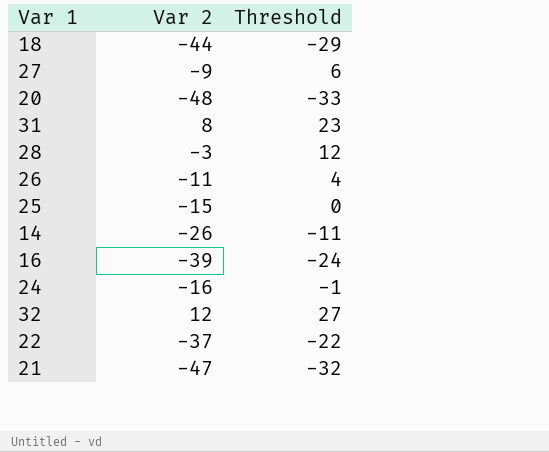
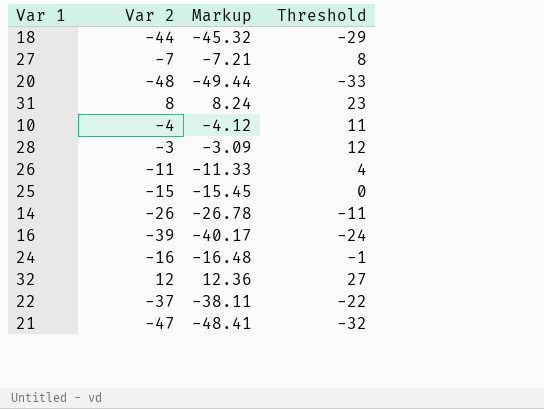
column Markup | formula: none -> [Var 2] * 1.03
27 | Var 2: -9 -> -7
27 | Threshold: 6 -> 8
row 10: none -> -4 | -4.12 | 11

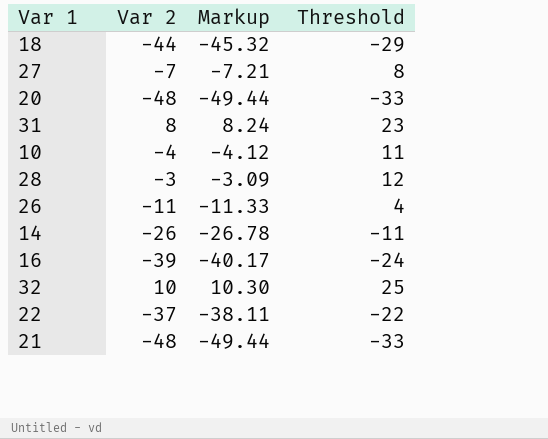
row 25: -15 | -15.45 | 0 -> none
row 24: -16 | -16.48 | -1 -> none
32 | Var 2: 12 -> 10
32 | Markup: 12.36 -> 10.30
32 | Threshold: 27 -> 25
21 | Var 2: -47 -> -48
21 | Markup: -48.41 -> -49.44
21 | Threshold: -32 -> -33

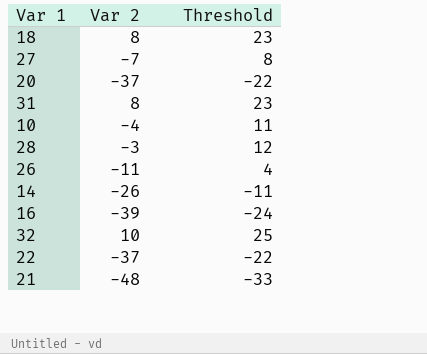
column Markup | formula: [Var 2] * 1.03 -> none
18 | Var 2: -44 -> 8
18 | Threshold: -29 -> 23
20 | Var 2: -48 -> -37
20 | Threshold: -33 -> -22

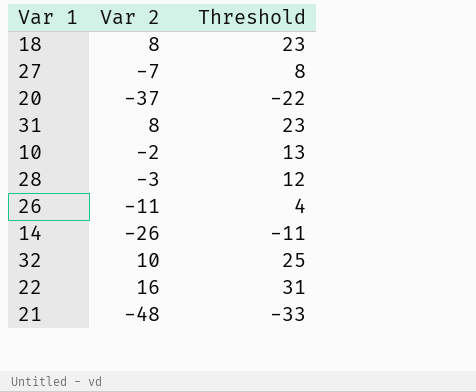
row 16: -39 | -24 -> none
10 | Var 2: -4 -> -2
10 | Threshold: 11 -> 13
22 | Var 2: -37 -> 16
22 | Threshold: -22 -> 31

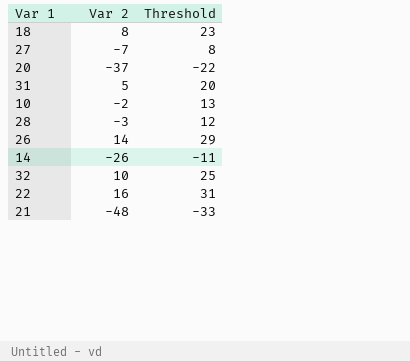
31 | Var 2: 8 -> 5
31 | Threshold: 23 -> 20
26 | Var 2: -11 -> 14
26 | Threshold: 4 -> 29

